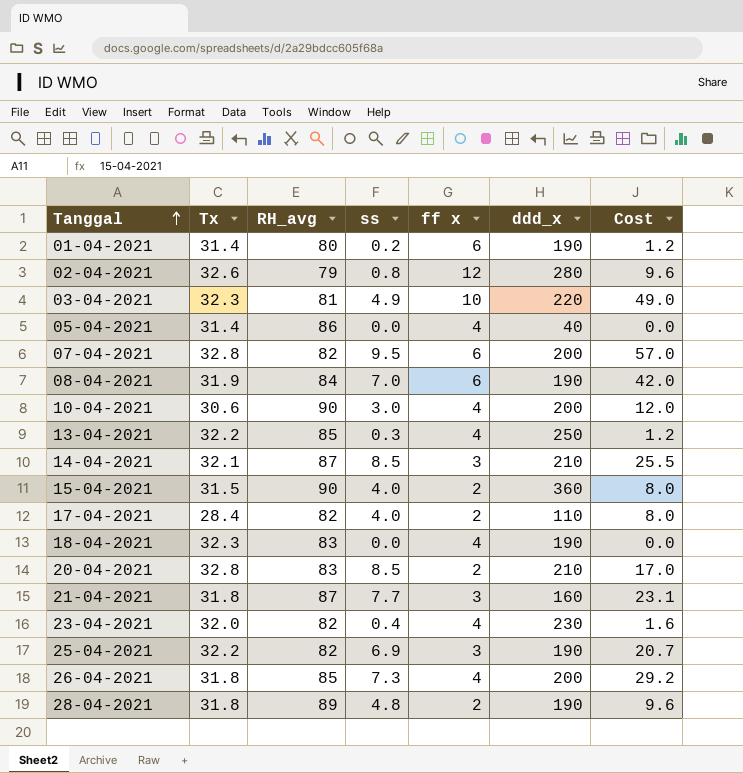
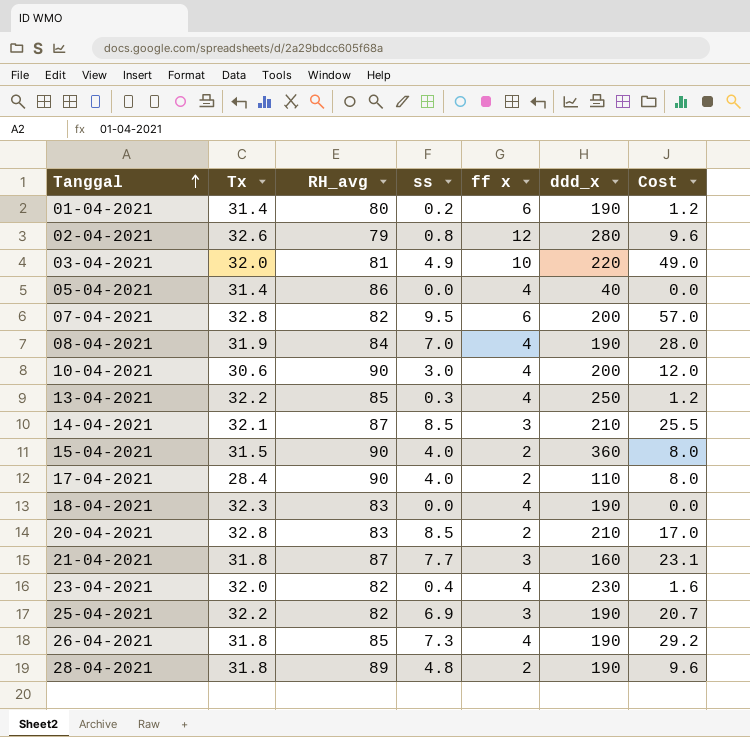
03-04-2021 | Tx: 32.3 -> 32.0
08-04-2021 | ff x: 6 -> 4
08-04-2021 | Cost: 42.0 -> 28.0
17-04-2021 | RH_avg: 82 -> 90
26-04-2021 | ddd_x: 200 -> 190

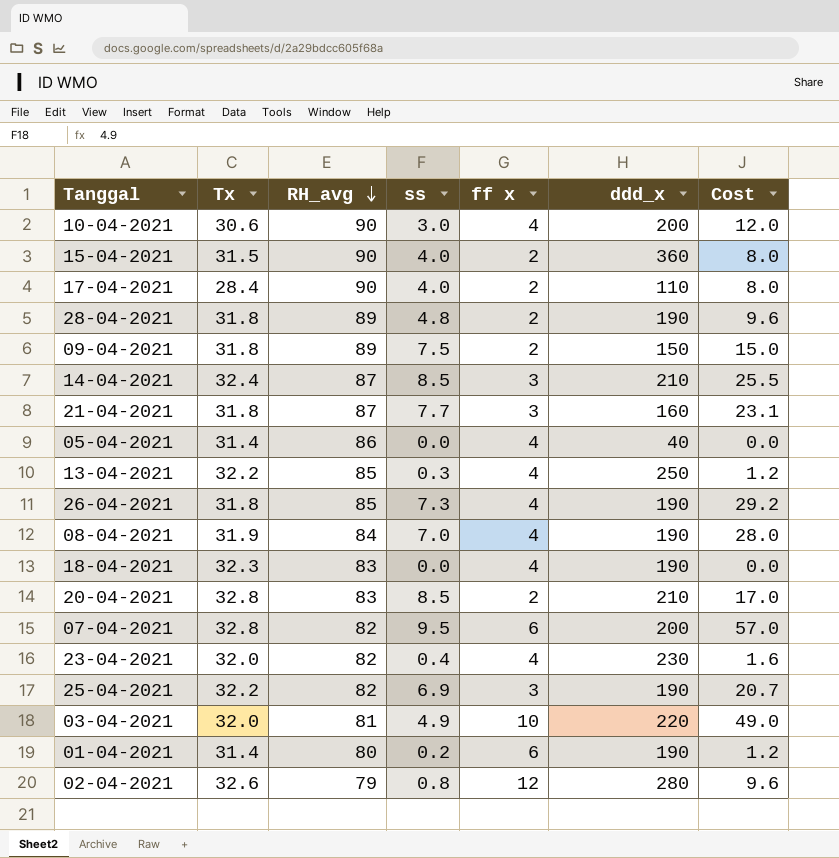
row order: Tanggal ascending -> RH_avg descending
row 09-04-2021: none -> 31.8 | 89 | 7.5 | 2 | 150 | 15.0
14-04-2021 | Tx: 32.1 -> 32.4

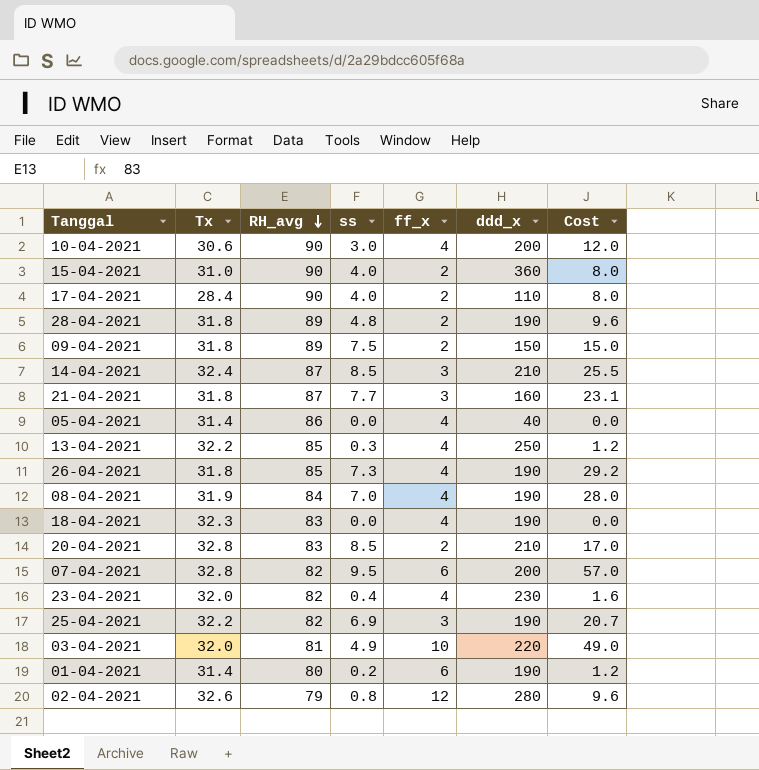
column name: ff x -> ff_x
15-04-2021 | Tx: 31.5 -> 31.0

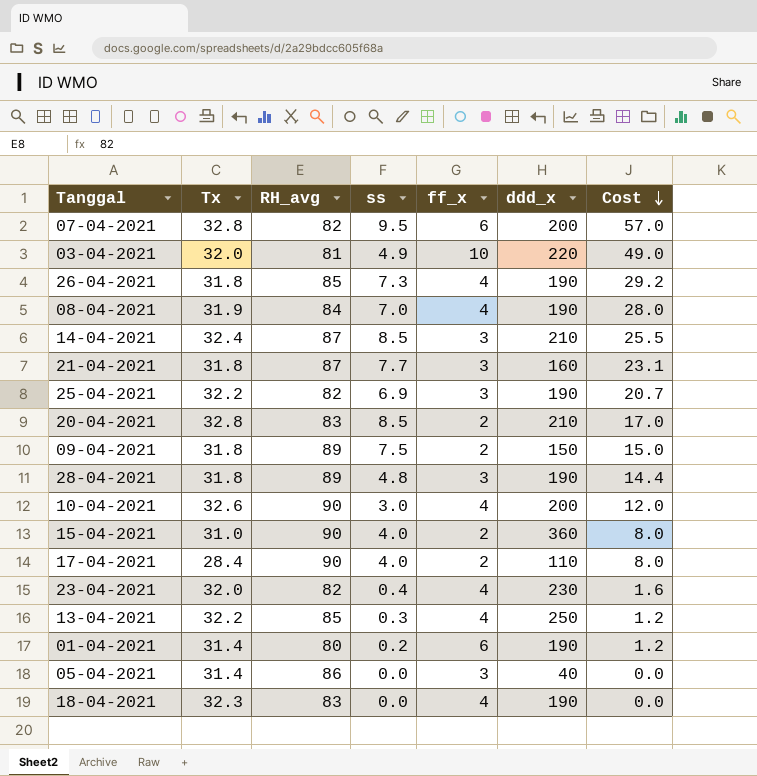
row order: RH_avg descending -> Cost descending
row 02-04-2021: 32.6 | 79 | 0.8 | 12 | 280 | 9.6 -> none
28-04-2021 | ff_x: 2 -> 3
28-04-2021 | Cost: 9.6 -> 14.4
10-04-2021 | Tx: 30.6 -> 32.6
05-04-2021 | ff_x: 4 -> 3

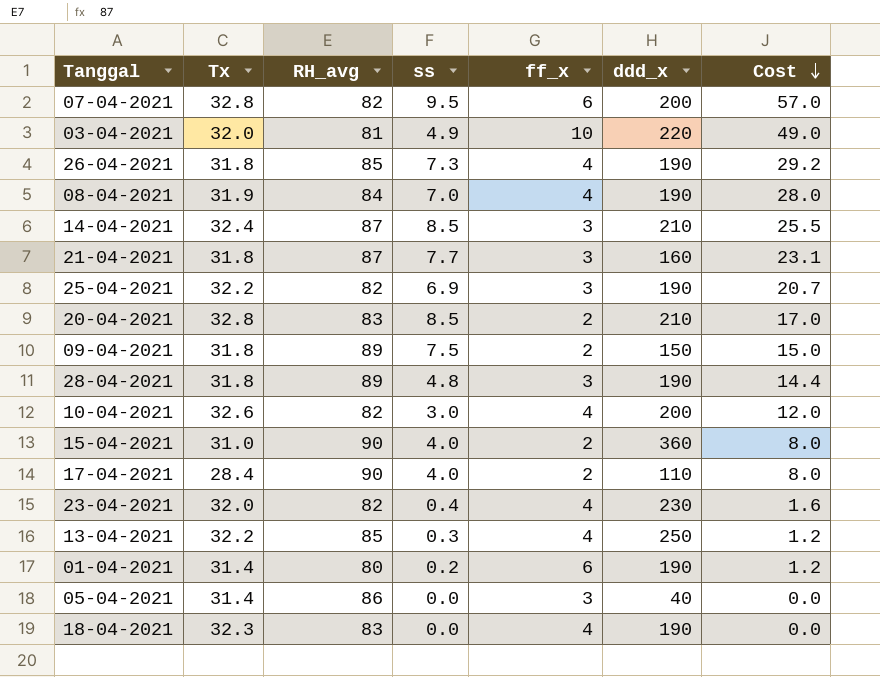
10-04-2021 | RH_avg: 90 -> 82

